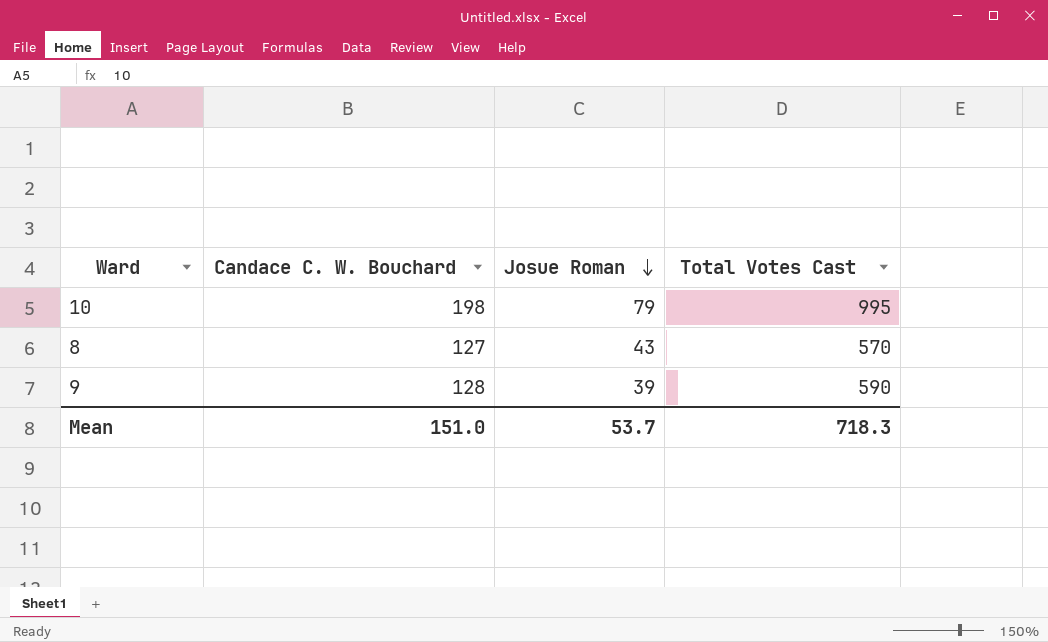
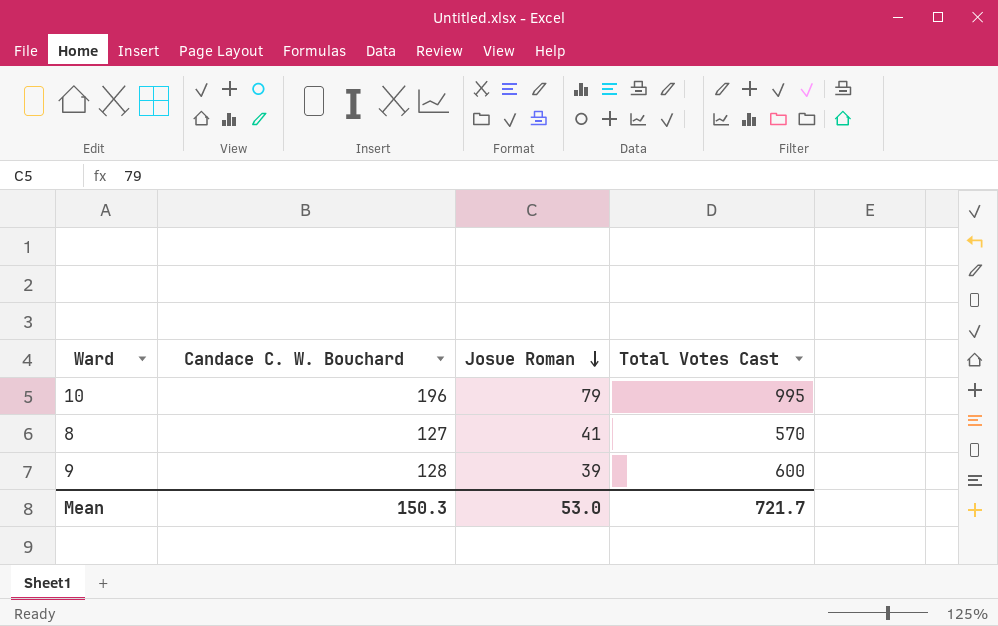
10 | Candace C. W. Bouchard: 198 -> 196
8 | Josue Roman: 43 -> 41
9 | Total Votes Cast: 590 -> 600
Mean | Candace C. W. Bouchard: 151.0 -> 150.3
Mean | Josue Roman: 53.7 -> 53.0
Mean | Total Votes Cast: 718.3 -> 721.7

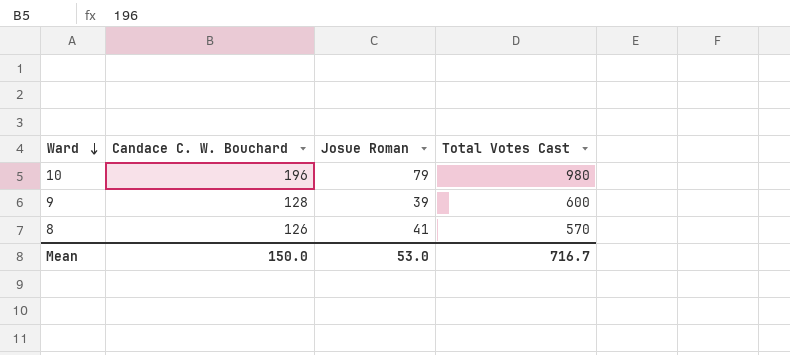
row order: Josue Roman descending -> Ward descending
10 | Total Votes Cast: 995 -> 980
8 | Candace C. W. Bouchard: 127 -> 126
Mean | Candace C. W. Bouchard: 150.3 -> 150.0
Mean | Total Votes Cast: 721.7 -> 716.7

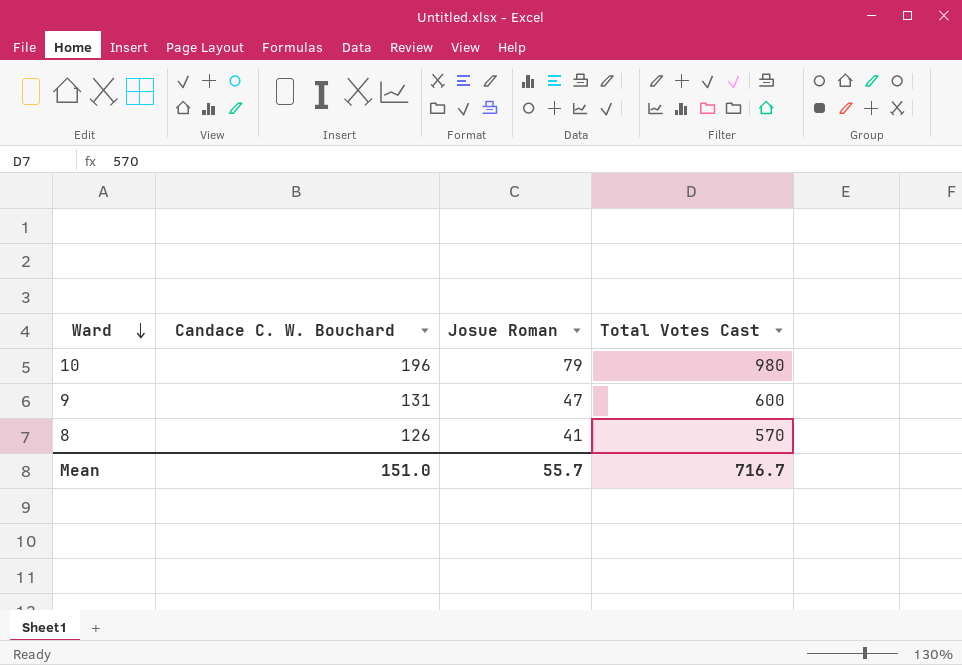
9 | Candace C. W. Bouchard: 128 -> 131
9 | Josue Roman: 39 -> 47
Mean | Candace C. W. Bouchard: 150.0 -> 151.0
Mean | Josue Roman: 53.0 -> 55.7

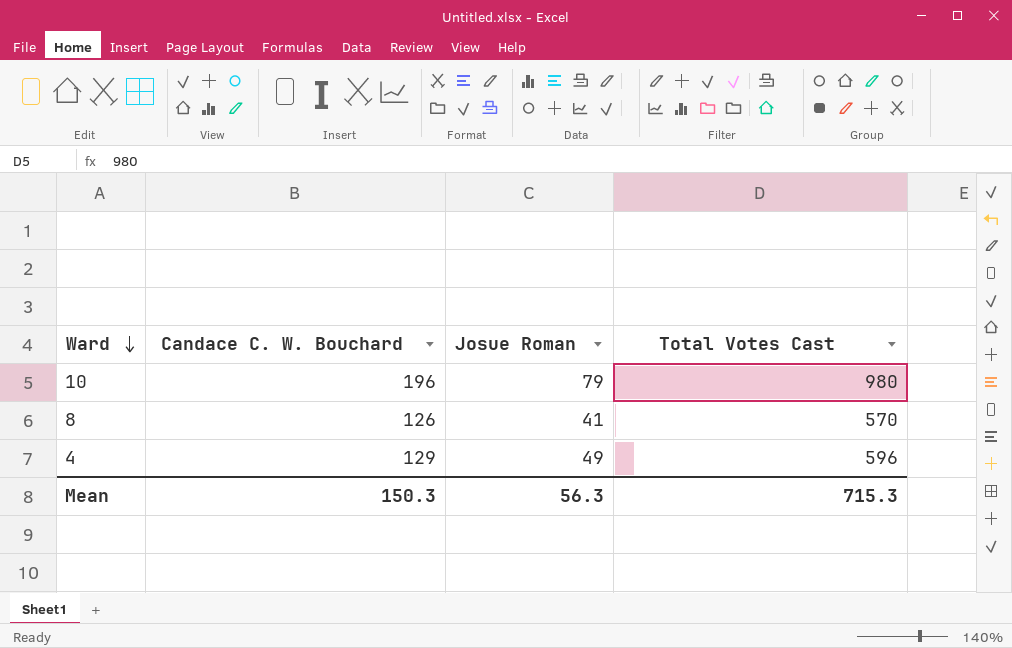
row 9: 131 | 47 | 600 -> none
row 4: none -> 129 | 49 | 596
Mean | Candace C. W. Bouchard: 151.0 -> 150.3
Mean | Josue Roman: 55.7 -> 56.3
Mean | Total Votes Cast: 716.7 -> 715.3

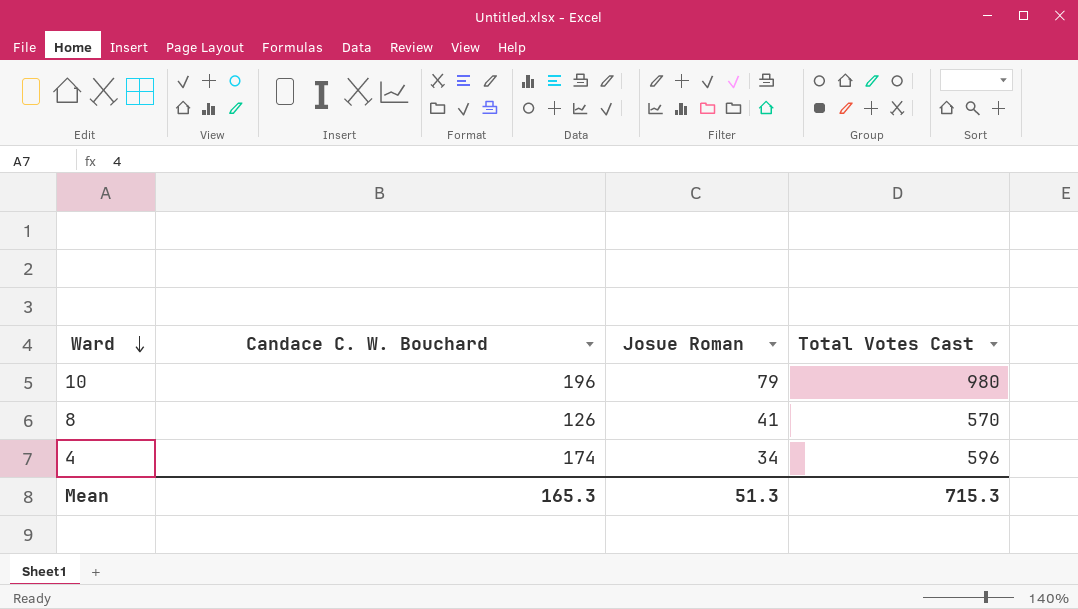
4 | Candace C. W. Bouchard: 129 -> 174
4 | Josue Roman: 49 -> 34
Mean | Candace C. W. Bouchard: 150.3 -> 165.3
Mean | Josue Roman: 56.3 -> 51.3

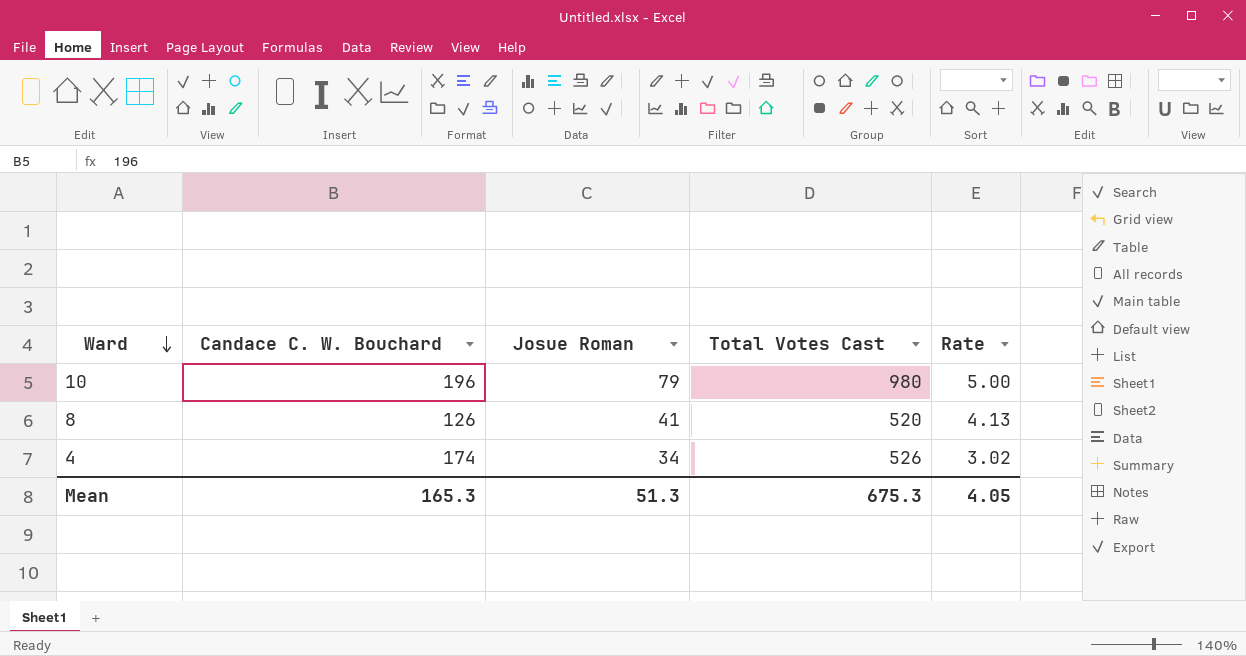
column Rate | formula: none -> [Total Votes Cast] / [Candace C. W. Bouchard]
8 | Total Votes Cast: 570 -> 520
4 | Total Votes Cast: 596 -> 526
Mean | Total Votes Cast: 715.3 -> 675.3

